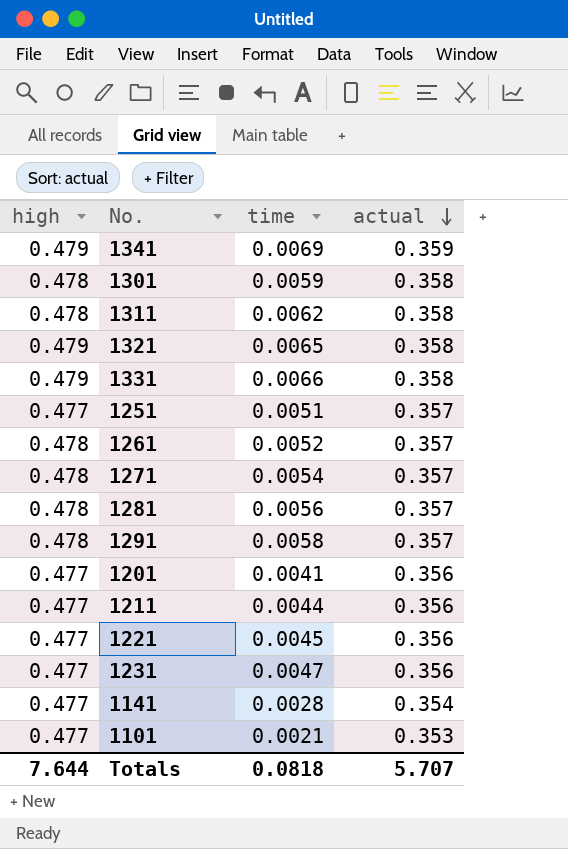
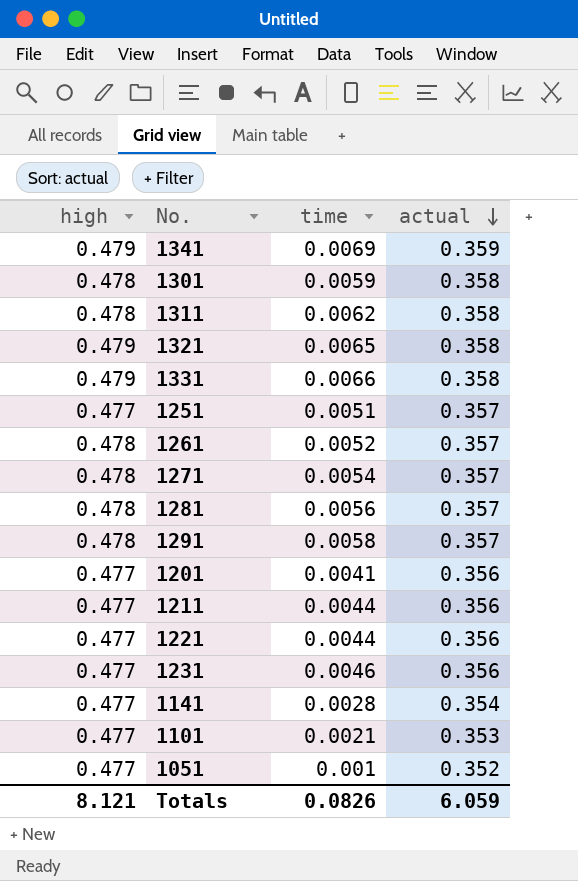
1221 | time: 0.0045 -> 0.0044
1231 | time: 0.0047 -> 0.0046
row 1051: none -> 0.477 | 0.001 | 0.352
Totals | high: 7.644 -> 8.121
Totals | time: 0.0818 -> 0.0826
Totals | actual: 5.707 -> 6.059

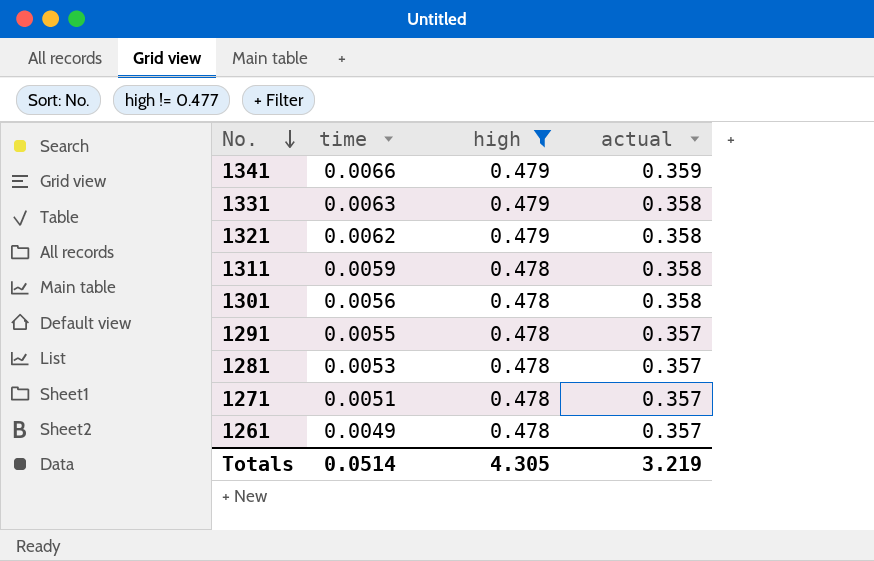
filter: none -> high != 0.477
row order: actual descending -> No. descending
column high | position: 1 -> 3
1341 | time: 0.0069 -> 0.0066
1331 | time: 0.0066 -> 0.0063
1321 | time: 0.0065 -> 0.0062
1311 | time: 0.0062 -> 0.0059
1301 | time: 0.0059 -> 0.0056
1291 | time: 0.0058 -> 0.0055
1281 | time: 0.0056 -> 0.0053
1271 | time: 0.0054 -> 0.0051
1261 | time: 0.0052 -> 0.0049
Totals | time: 0.0826 -> 0.0514
Totals | high: 8.121 -> 4.305
Totals | actual: 6.059 -> 3.219

